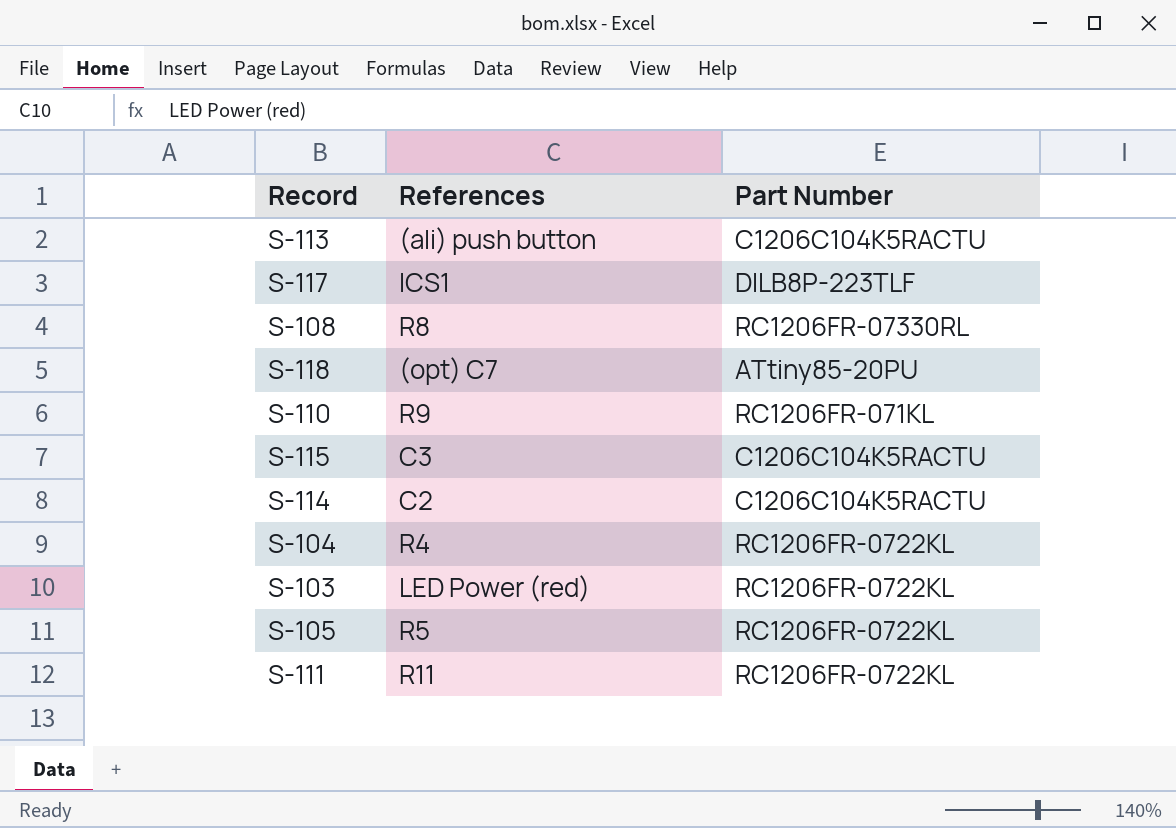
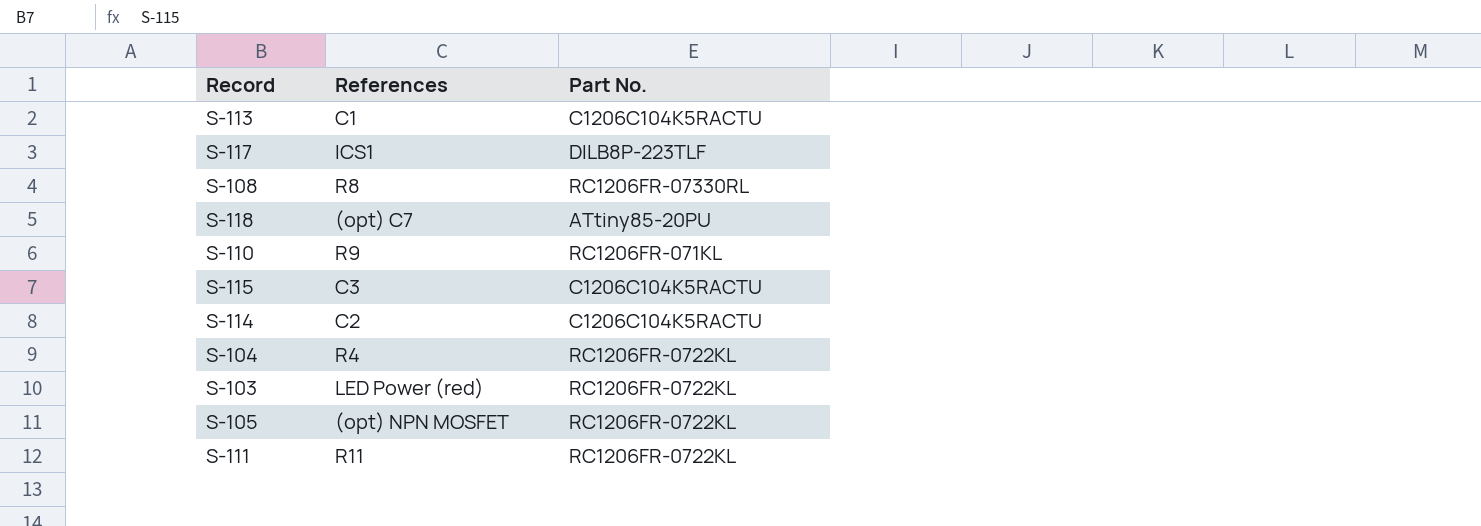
column name: Part Number -> Part No.
S-113 | References: (ali) push button -> C1
S-105 | References: R5 -> (opt) NPN MOSFET

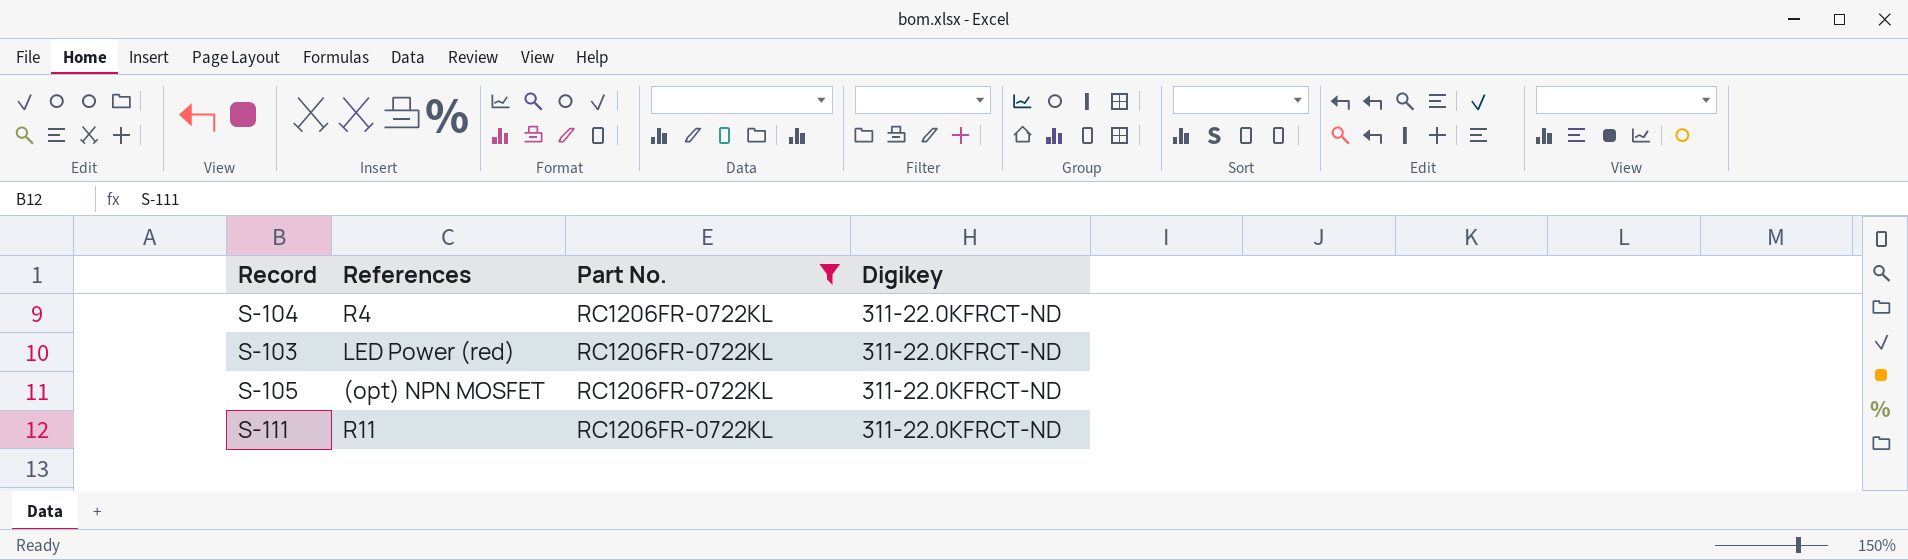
filter: none -> Part No. = RC1206FR-0722KL
column Digikey | position: none -> 4

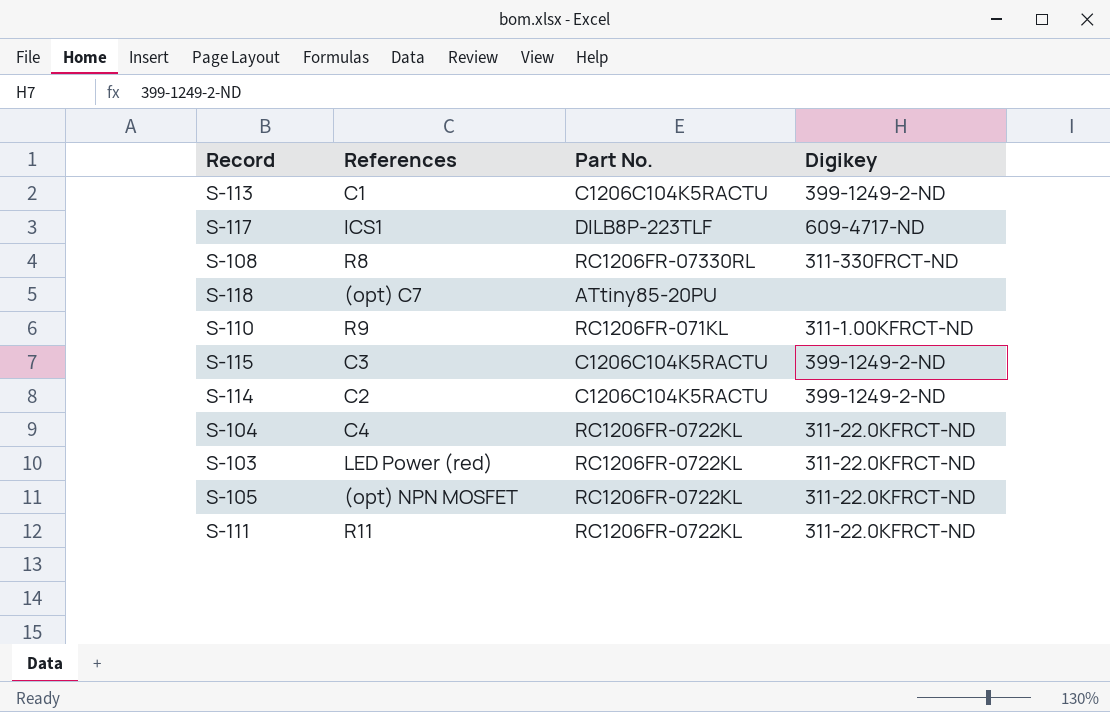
filter: Part No. = RC1206FR-0722KL -> none
S-104 | References: R4 -> C4

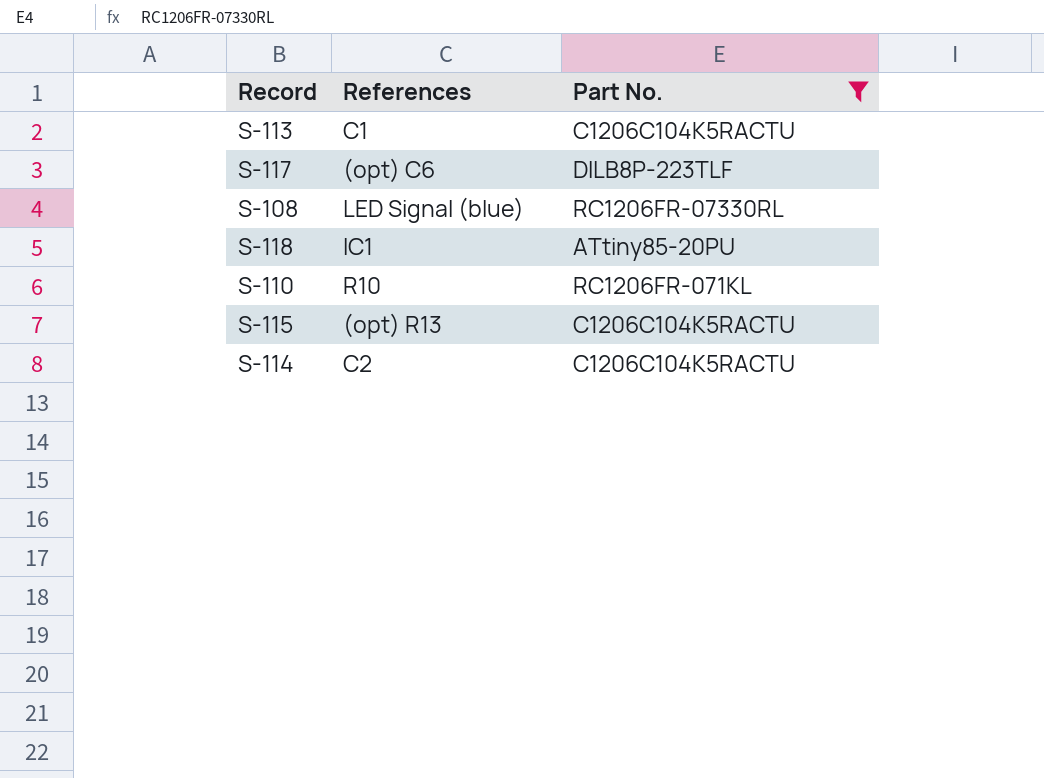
filter: none -> Part No. != RC1206FR-0722KL
column Digikey | position: 4 -> none
S-117 | References: ICS1 -> (opt) C6
S-108 | References: R8 -> LED Signal (blue)
S-118 | References: (opt) C7 -> IC1
S-110 | References: R9 -> R10
S-115 | References: C3 -> (opt) R13

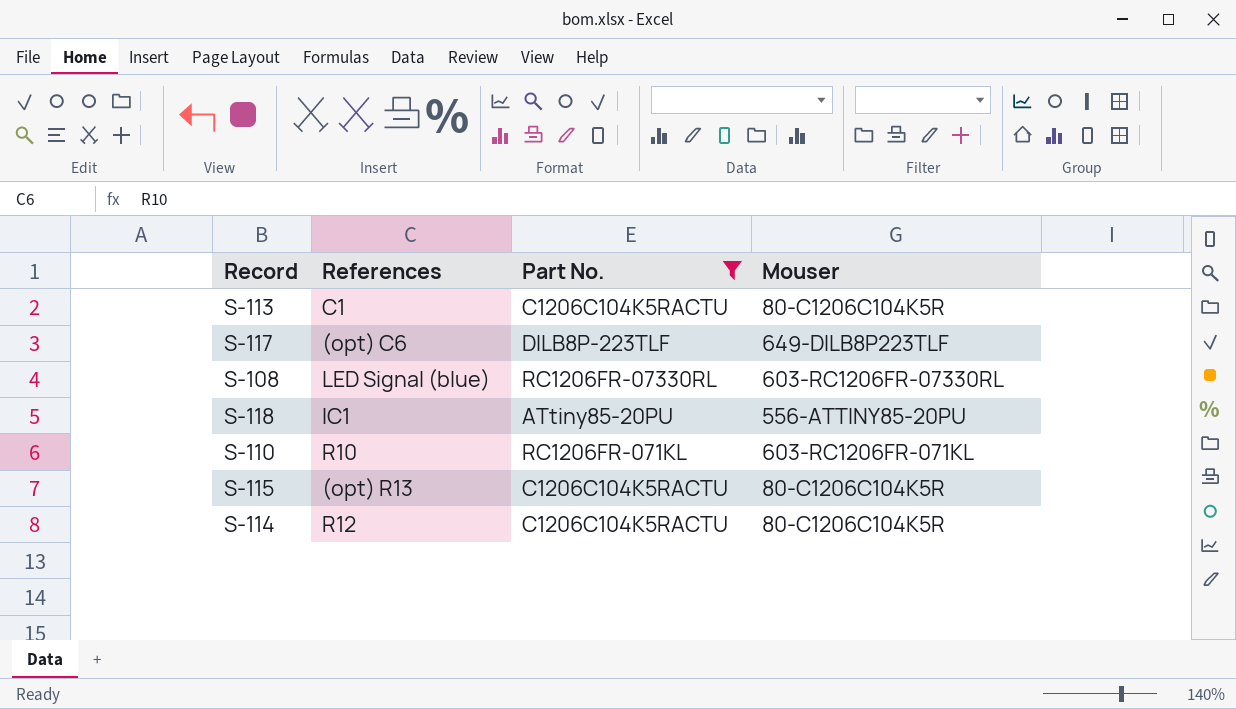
column Mouser | position: none -> 4
S-114 | References: C2 -> R12

